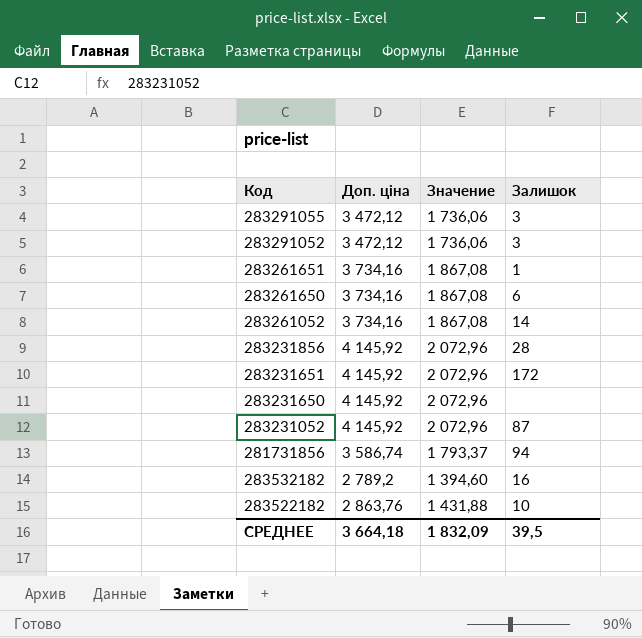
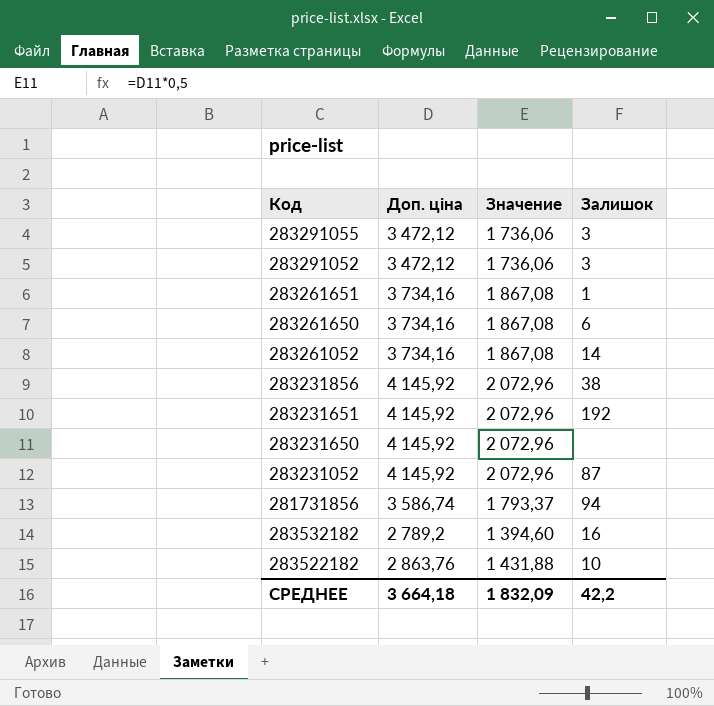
283231856 | Залишок: 28 -> 38
283231651 | Залишок: 172 -> 192
СРЕДНЕЕ | Залишок: 39,5 -> 42,2

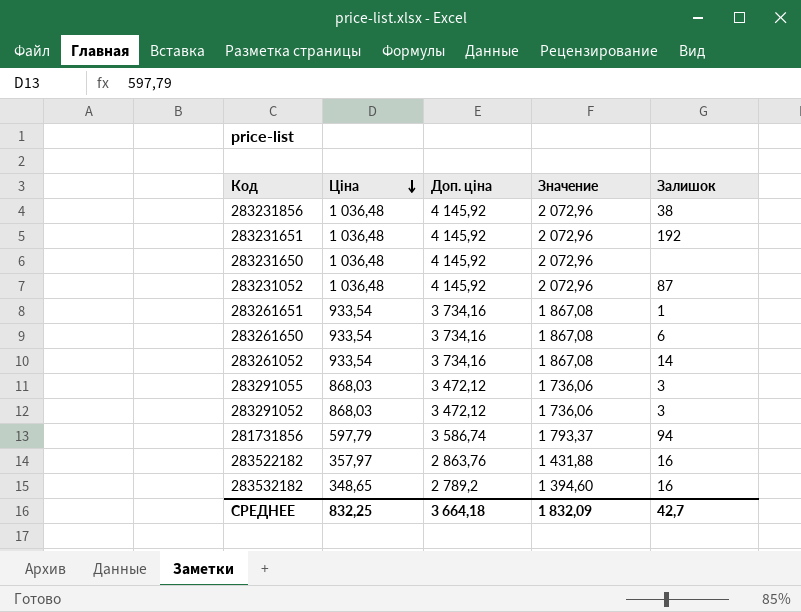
row order: none -> Ціна descending
column Ціна | position: none -> 2
283522182 | Залишок: 10 -> 16
СРЕДНЕЕ | Залишок: 42,2 -> 42,7

